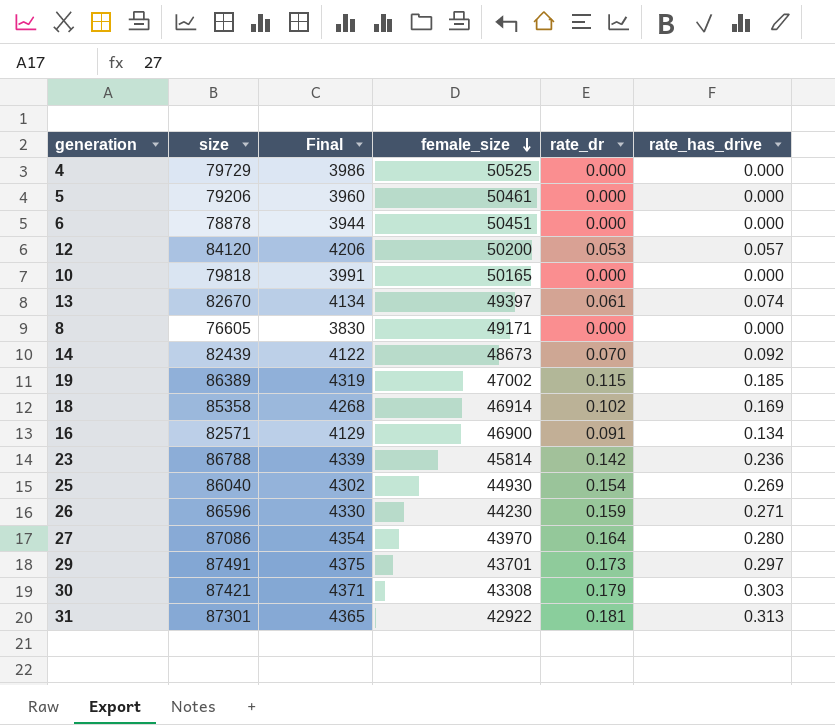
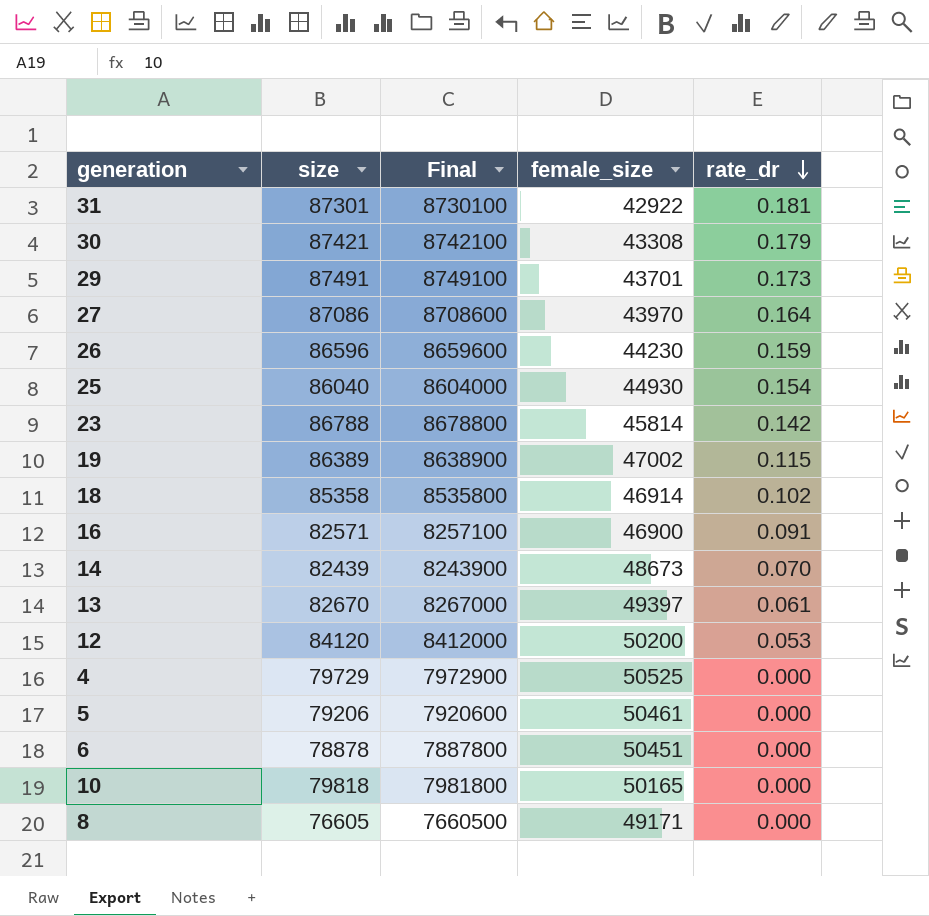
row order: female_size descending -> rate_dr descending
column rate_has_drive | position: 6 -> none
column Final | formula: [size] * 0.05 -> [size] * 100

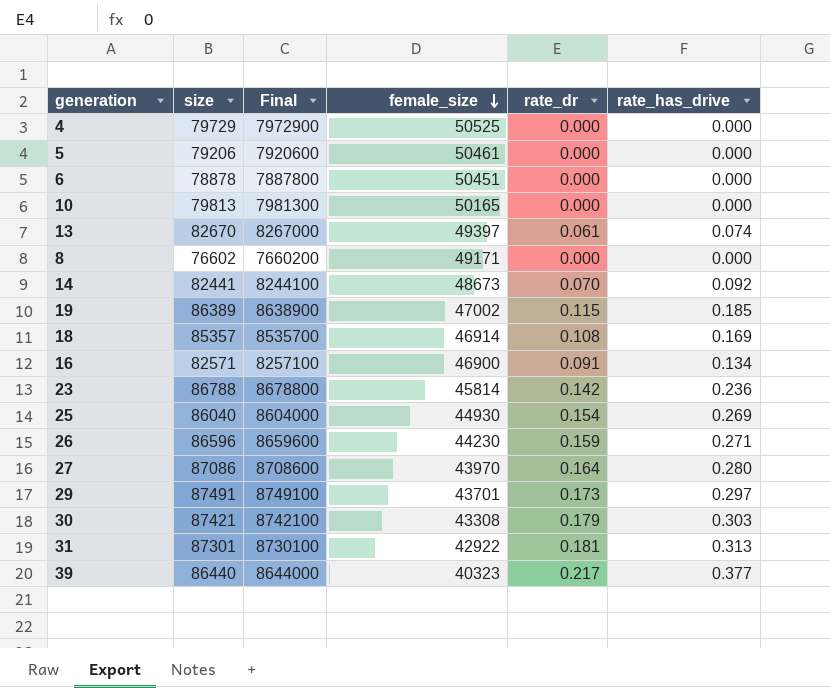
row order: rate_dr descending -> female_size descending
column rate_has_drive | position: none -> 6
row 12: 84120 | 8412000 | 50200 | 0.053 -> none
10 | size: 79818 -> 79813
10 | Final: 7981800 -> 7981300
8 | size: 76605 -> 76602
8 | Final: 7660500 -> 7660200
14 | size: 82439 -> 82441
14 | Final: 8243900 -> 8244100
18 | size: 85358 -> 85357
18 | Final: 8535800 -> 8535700
18 | rate_dr: 0.102 -> 0.108
row 39: none -> 86440 | 8644000 | 40323 | 0.217 | 0.377

